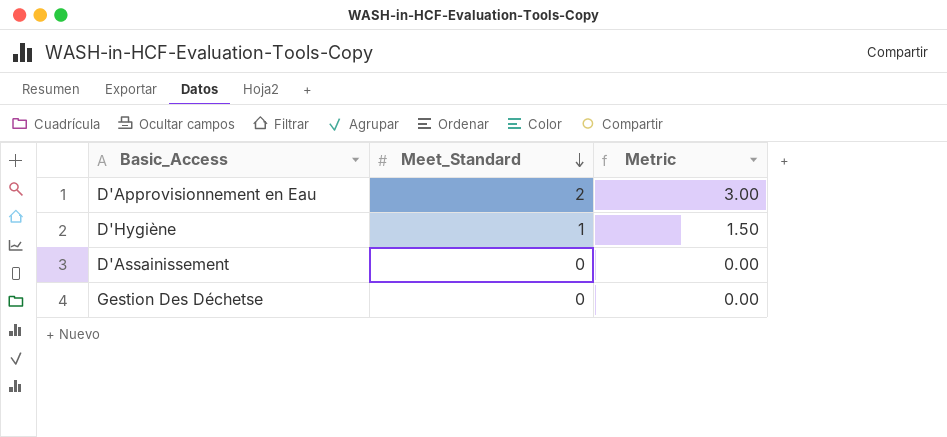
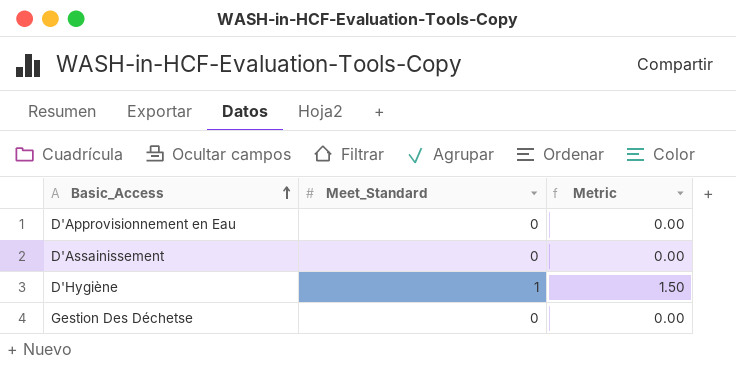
row order: Meet_Standard descending -> Basic_Access ascending
D'Approvisionnement en Eau | Meet_Standard: 2 -> 0
D'Approvisionnement en Eau | Metric: 3.00 -> 0.00

